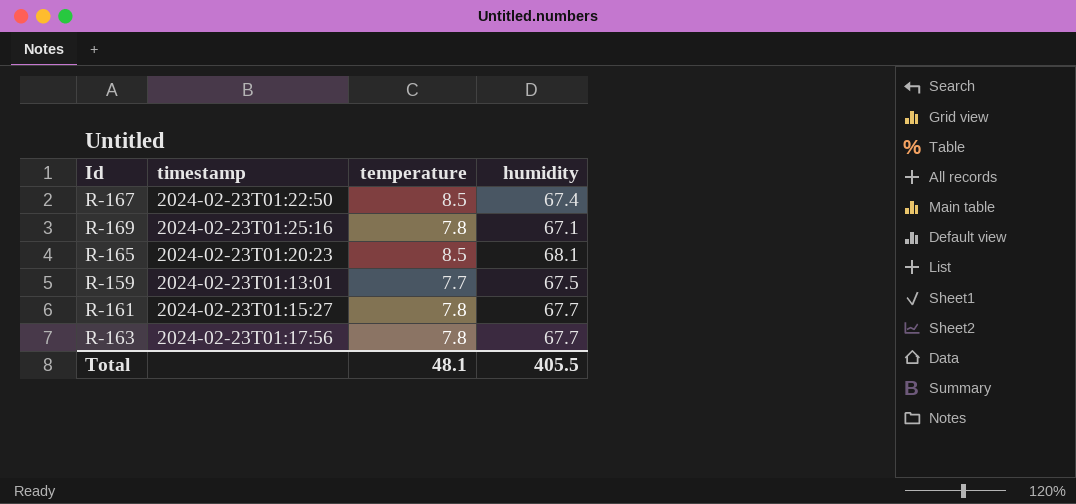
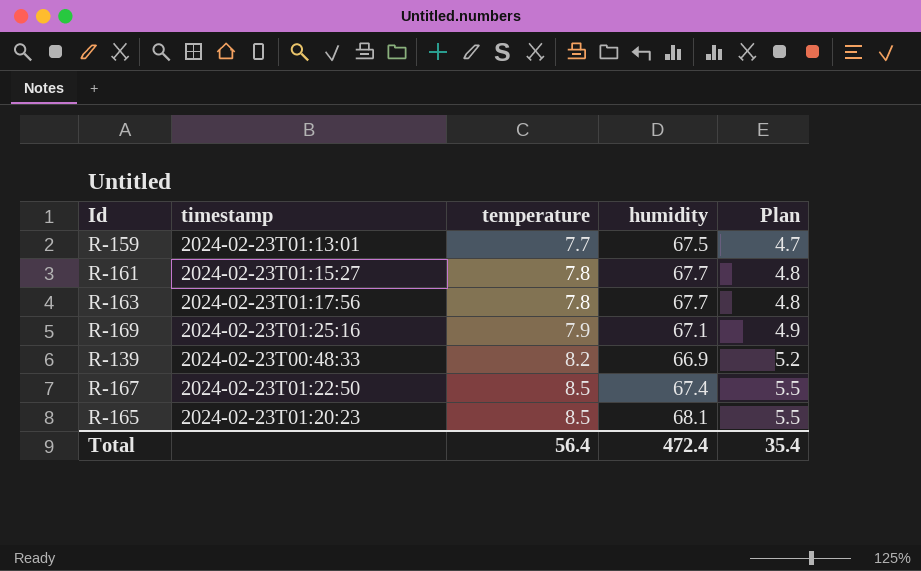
row order: none -> temperature ascending
column Plan | formula: none -> [temperature] - 3
R-169 | temperature: 7.8 -> 7.9
row R-139: none -> 2024-02-23T00:48:33 | 8.2 | 66.9 | 5.2
Total | temperature: 48.1 -> 56.4
Total | humidity: 405.5 -> 472.4

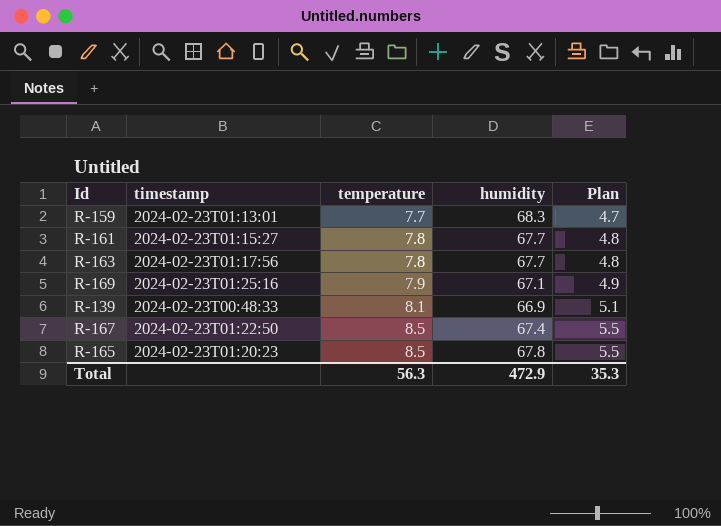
R-159 | humidity: 67.5 -> 68.3
R-139 | temperature: 8.2 -> 8.1
R-139 | Plan: 5.2 -> 5.1
R-165 | humidity: 68.1 -> 67.8
Total | temperature: 56.4 -> 56.3
Total | humidity: 472.4 -> 472.9
Total | Plan: 35.4 -> 35.3

